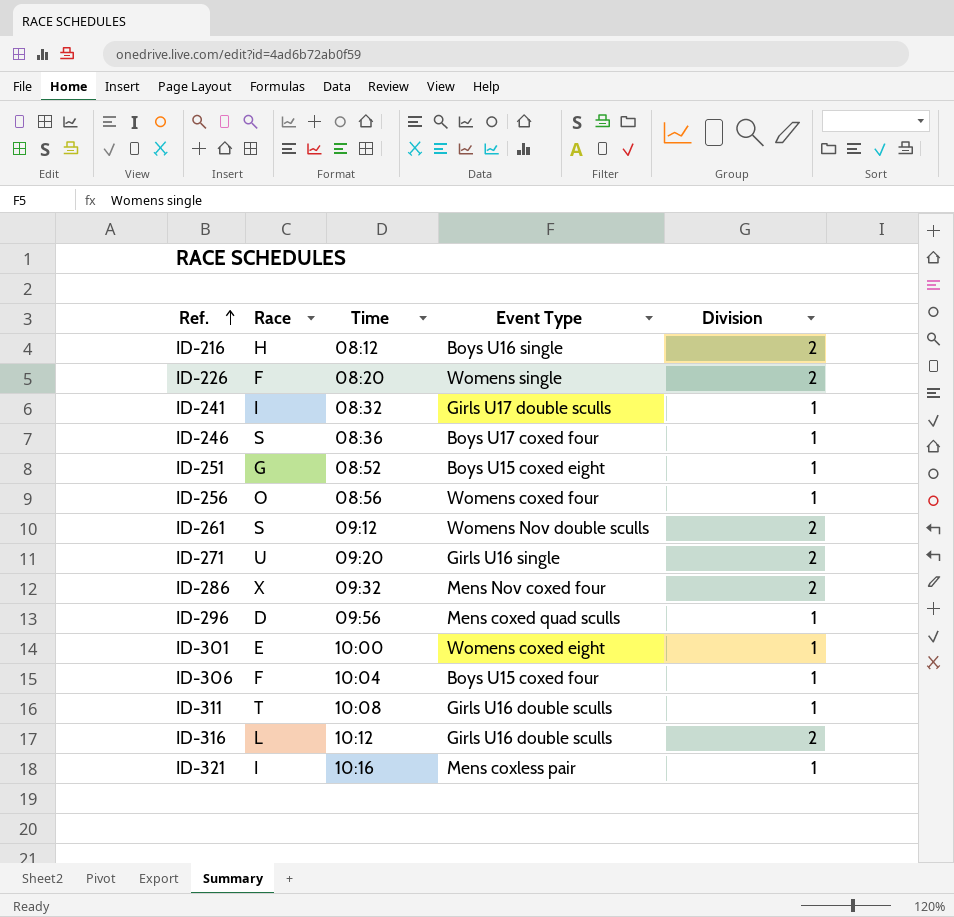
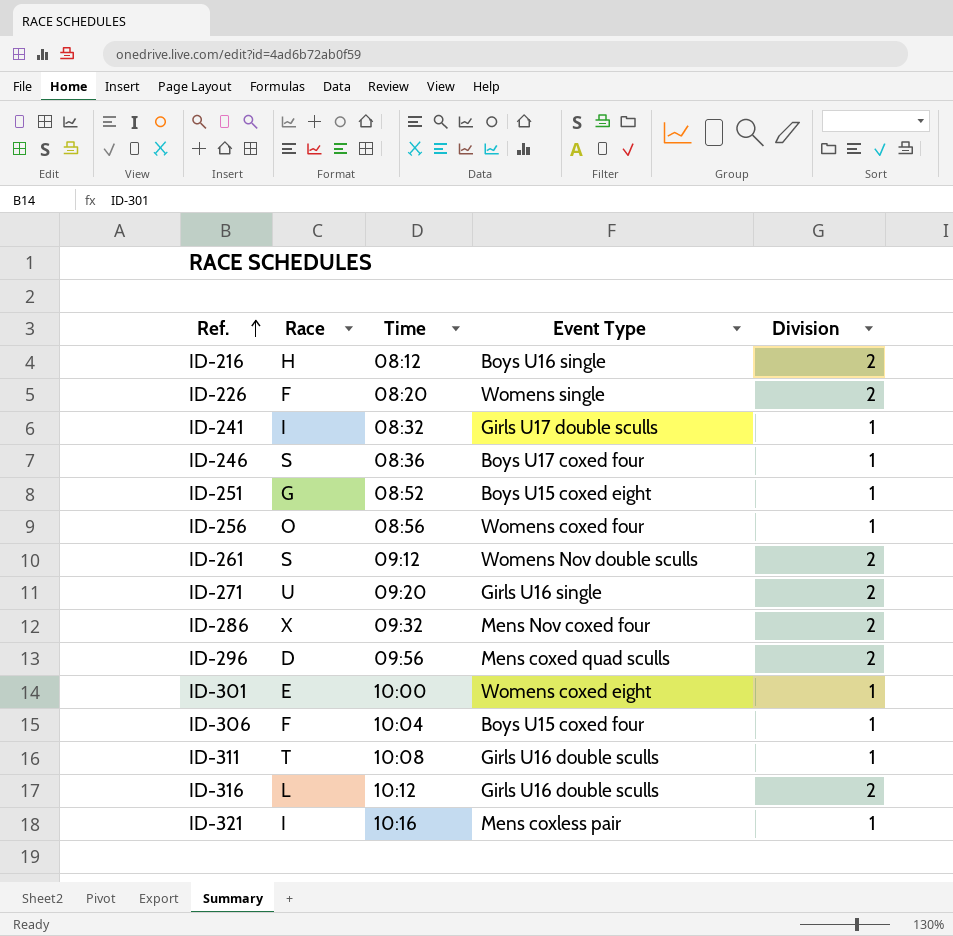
ID-296 | Division: 1 -> 2

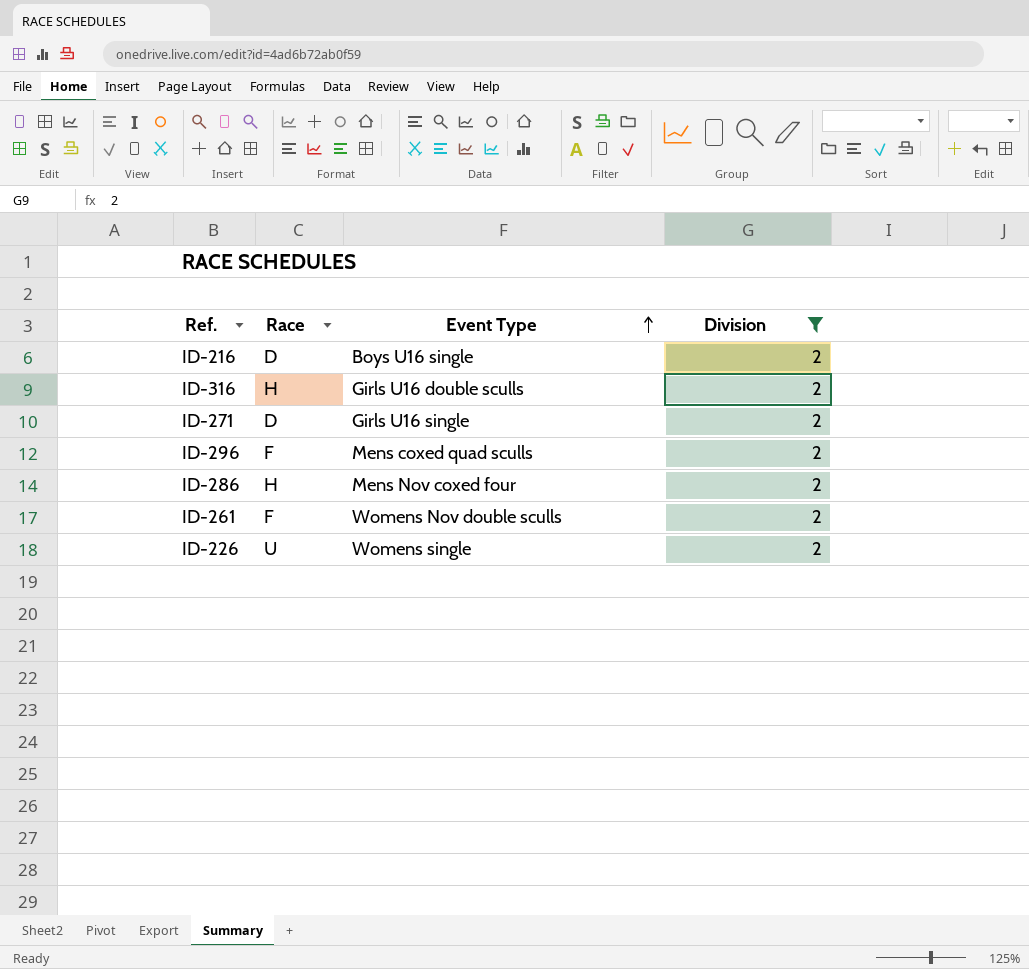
filter: none -> Division = 2
row order: Ref. ascending -> Event Type ascending
column Time | position: 3 -> none
ID-216 | Race: H -> D
ID-316 | Race: L -> H
ID-271 | Race: U -> D
ID-296 | Race: D -> F
ID-286 | Race: X -> H
ID-261 | Race: S -> F
ID-226 | Race: F -> U

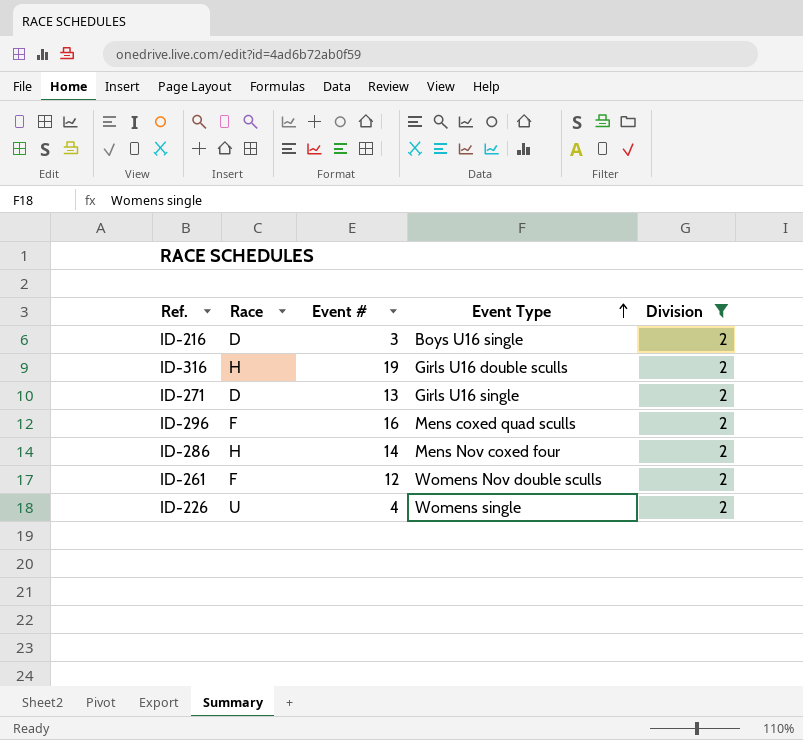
column Event # | position: none -> 3

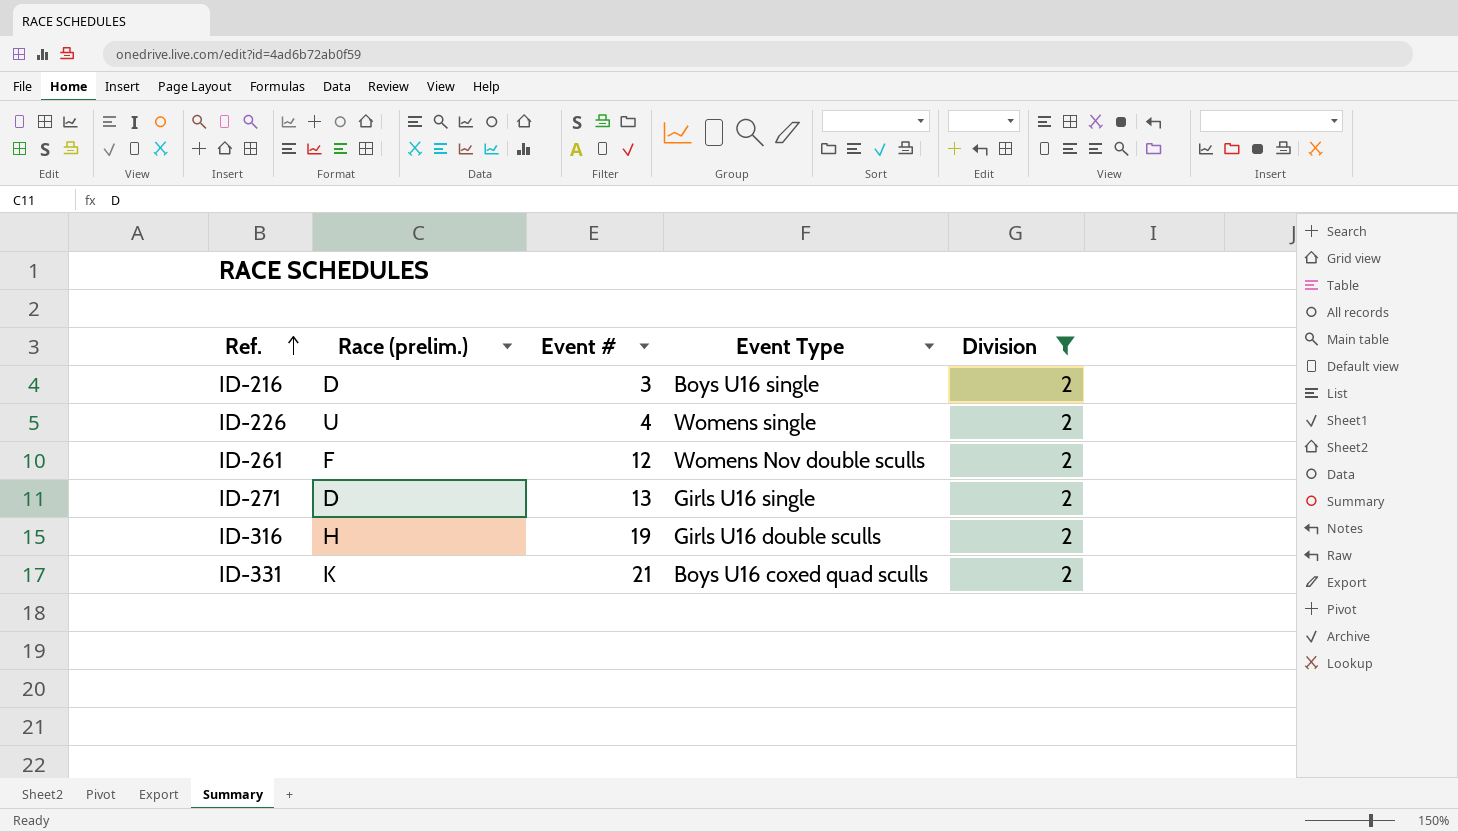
row order: Event Type ascending -> Ref. ascending
column name: Race -> Race (prelim.)
row ID-296: F | 16 | Mens coxed quad sculls | 2 -> none
row ID-286: H | 14 | Mens Nov coxed four | 2 -> none
row ID-331: none -> K | 21 | Boys U16 coxed quad sculls | 2

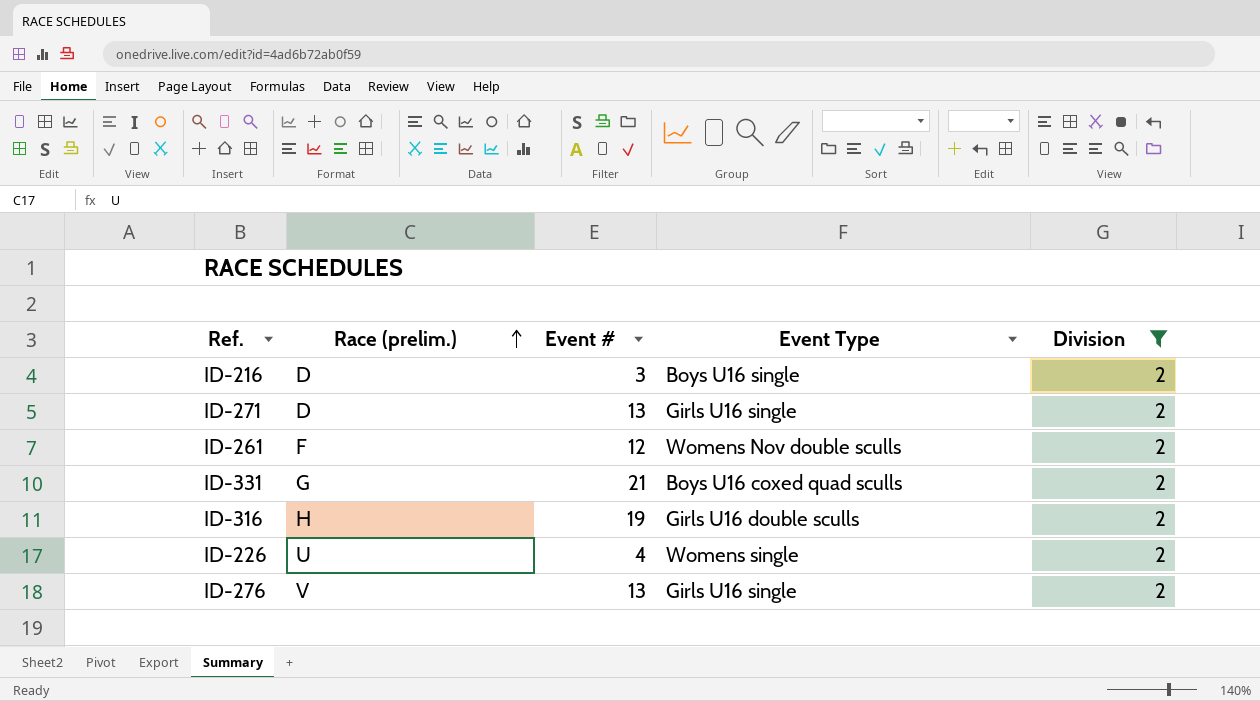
row order: Ref. ascending -> Race (prelim.) ascending
ID-331 | Race (prelim.): K -> G
row ID-276: none -> V | 13 | Girls U16 single | 2

